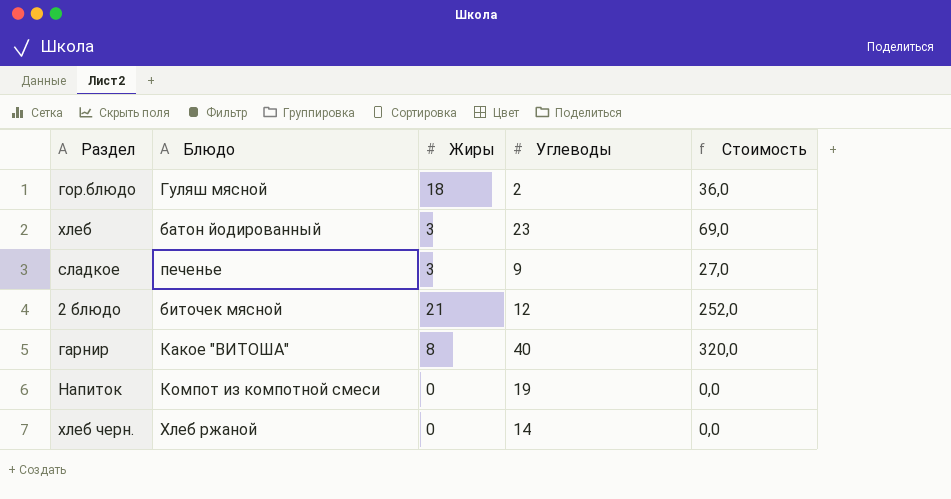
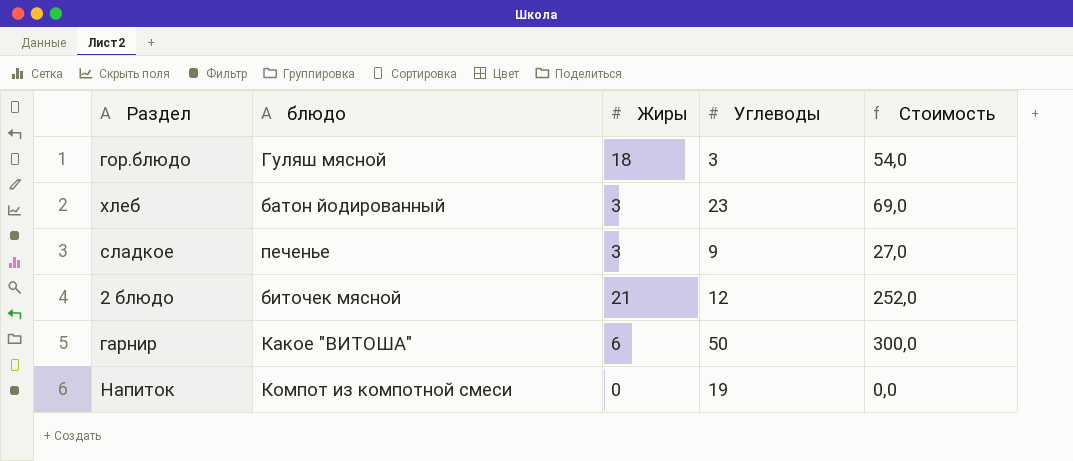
column name: Блюдо -> блюдо
row хлеб черн.: Хлеб ржаной | 0 | 14 | 0,0 -> none
гор.блюдо | Углеводы: 2 -> 3
гор.блюдо | Стоимость: 36,0 -> 54,0
гарнир | Жиры: 8 -> 6
гарнир | Углеводы: 40 -> 50
гарнир | Стоимость: 320,0 -> 300,0

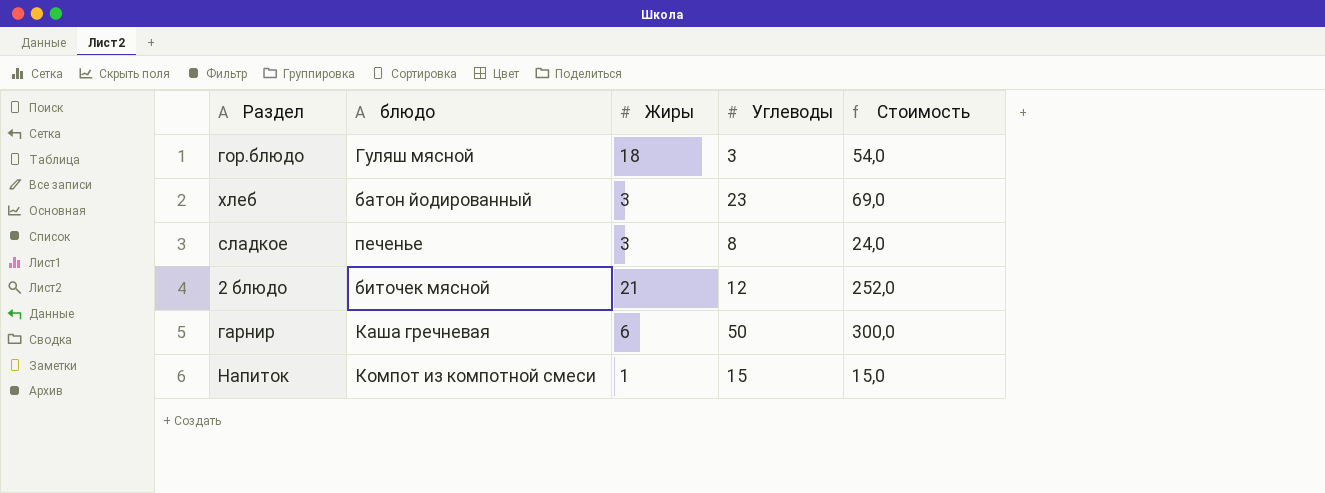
сладкое | Углеводы: 9 -> 8
сладкое | Стоимость: 27,0 -> 24,0
гарнир | блюдо: Какое "ВИТОША" -> Каша гречневая
Напиток | Жиры: 0 -> 1
Напиток | Углеводы: 19 -> 15
Напиток | Стоимость: 0,0 -> 15,0

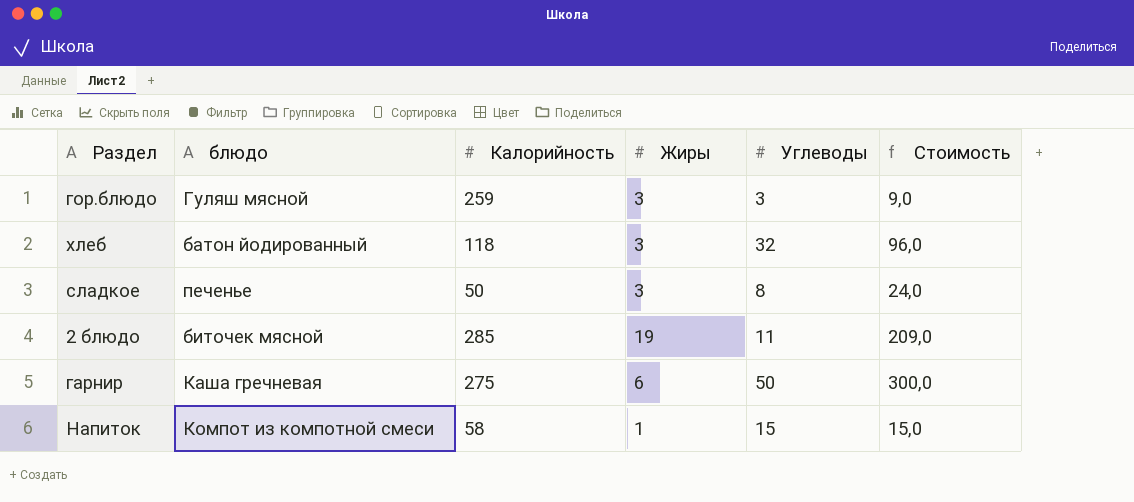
column Калорийность | position: none -> 3
гор.блюдо | Жиры: 18 -> 3
гор.блюдо | Стоимость: 54,0 -> 9,0
хлеб | Углеводы: 23 -> 32
хлеб | Стоимость: 69,0 -> 96,0
2 блюдо | Жиры: 21 -> 19
2 блюдо | Углеводы: 12 -> 11
2 блюдо | Стоимость: 252,0 -> 209,0

